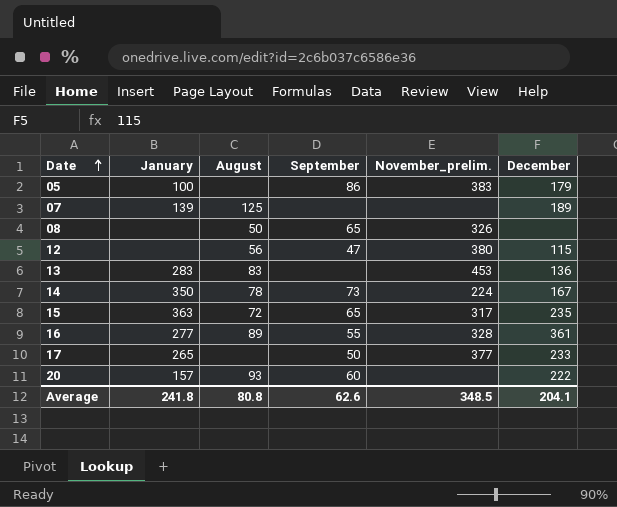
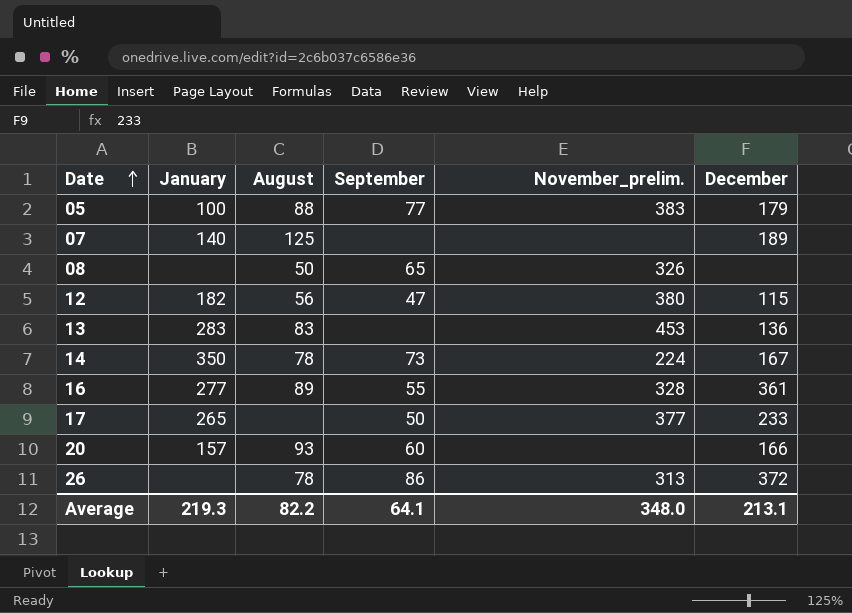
row 15: 363 | 72 | 65 | 317 | 235 -> none
05 | August: none -> 88
05 | September: 86 -> 77
07 | January: 139 -> 140
12 | January: none -> 182
20 | December: 222 -> 166
row 26: none -> none | 78 | 86 | 313 | 372
Average | January: 241.8 -> 219.3
Average | August: 80.8 -> 82.2
Average | September: 62.6 -> 64.1
Average | November_prelim.: 348.5 -> 348.0
Average | December: 204.1 -> 213.1

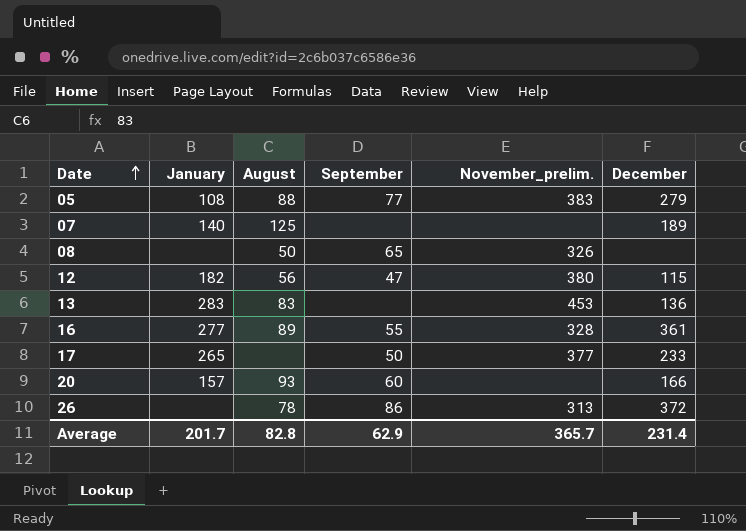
row 14: 350 | 78 | 73 | 224 | 167 -> none
05 | January: 100 -> 108
05 | December: 179 -> 279
Average | January: 219.3 -> 201.7
Average | August: 82.2 -> 82.8
Average | September: 64.1 -> 62.9
Average | November_prelim.: 348.0 -> 365.7
Average | December: 213.1 -> 231.4

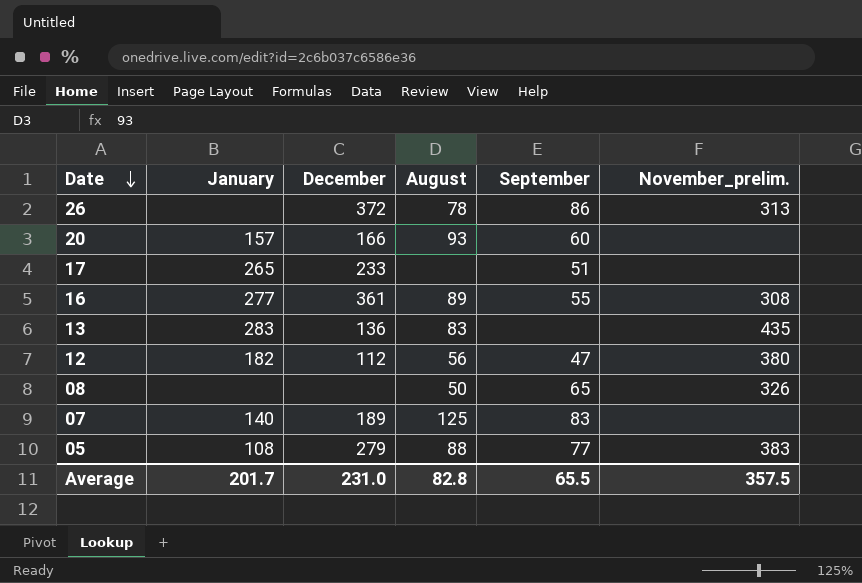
row order: Date ascending -> Date descending
column December | position: 6 -> 3
17 | September: 50 -> 51
17 | November_prelim.: 377 -> none
16 | November_prelim.: 328 -> 308
13 | November_prelim.: 453 -> 435
12 | December: 115 -> 112
07 | September: none -> 83
Average | December: 231.4 -> 231.0
Average | September: 62.9 -> 65.5
Average | November_prelim.: 365.7 -> 357.5

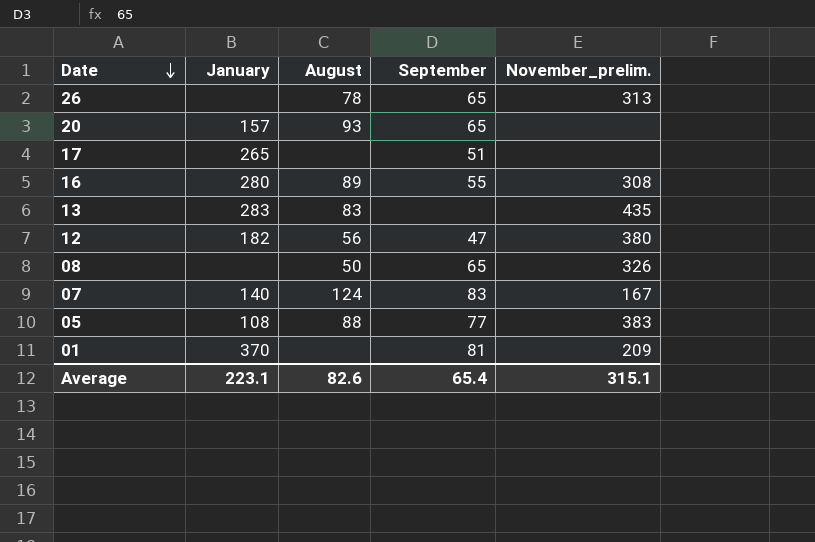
column December | position: 3 -> none
26 | September: 86 -> 65
20 | September: 60 -> 65
16 | January: 277 -> 280
07 | August: 125 -> 124
07 | November_prelim.: none -> 167
row 01: none -> 370 | none | 81 | 209
Average | January: 201.7 -> 223.1
Average | August: 82.8 -> 82.6
Average | September: 65.5 -> 65.4
Average | November_prelim.: 357.5 -> 315.1

